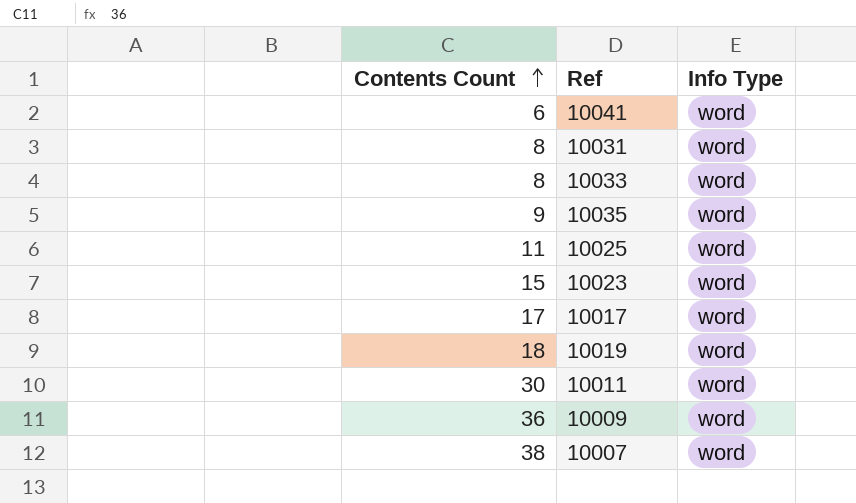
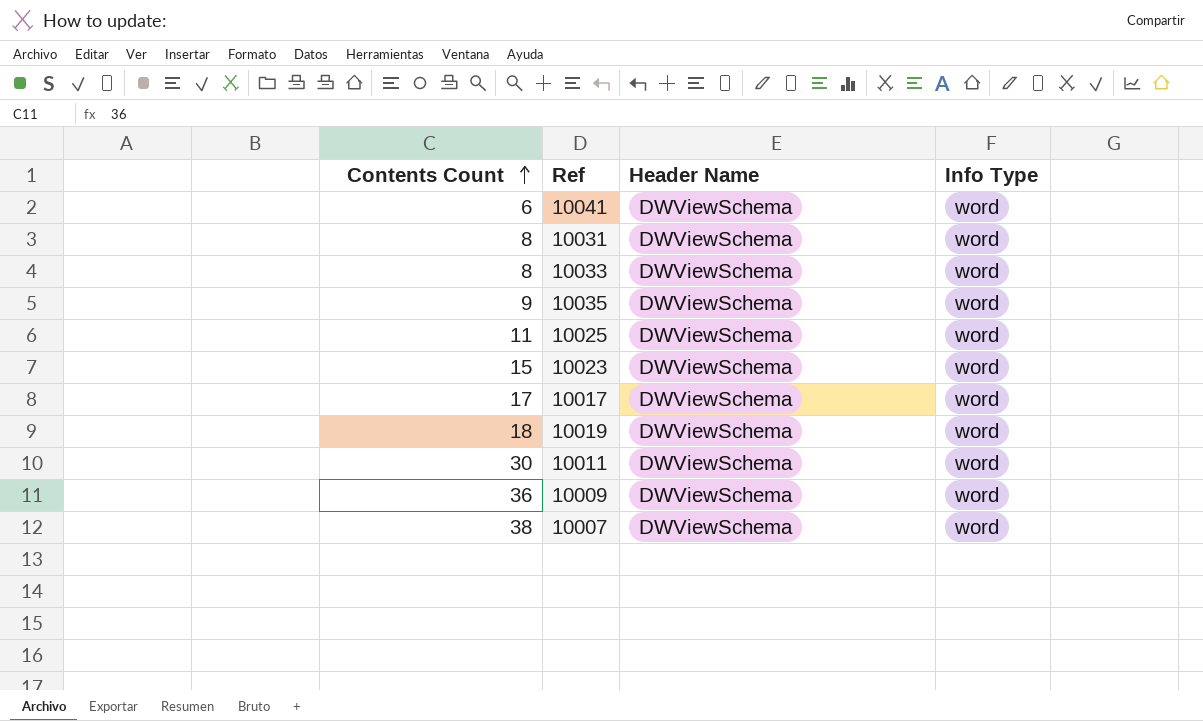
column Header Name | position: none -> 3

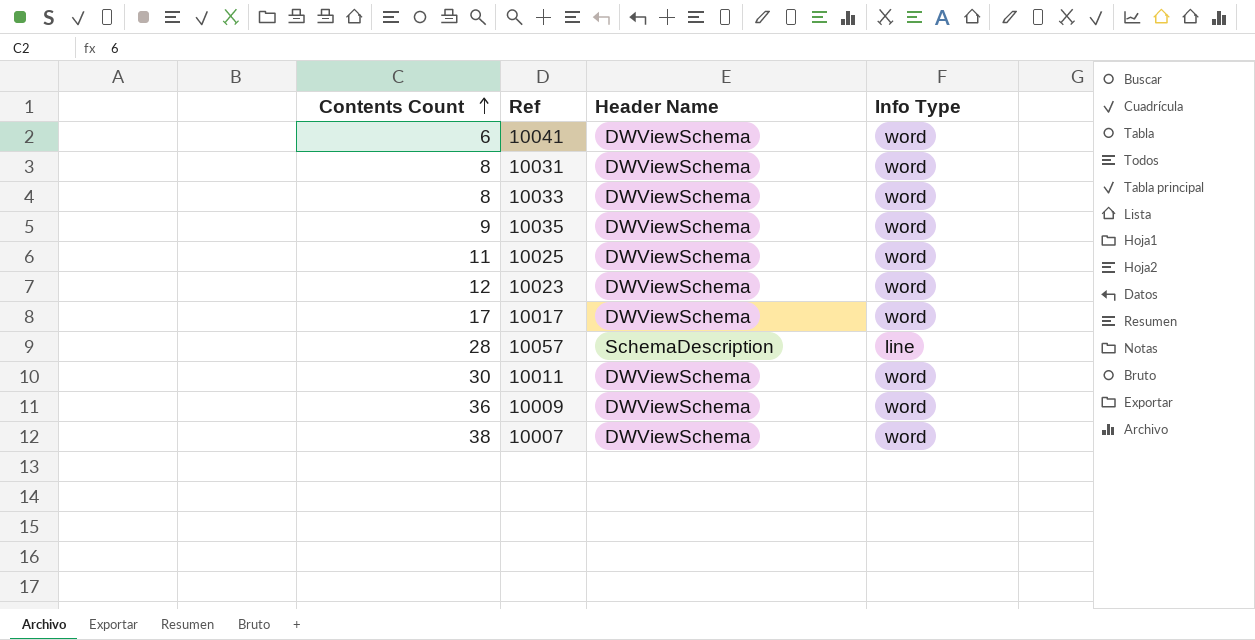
row 10019: 18 | DWViewSchema | word -> none
10023 | Contents Count: 15 -> 12
row 10057: none -> 28 | SchemaDescription | line

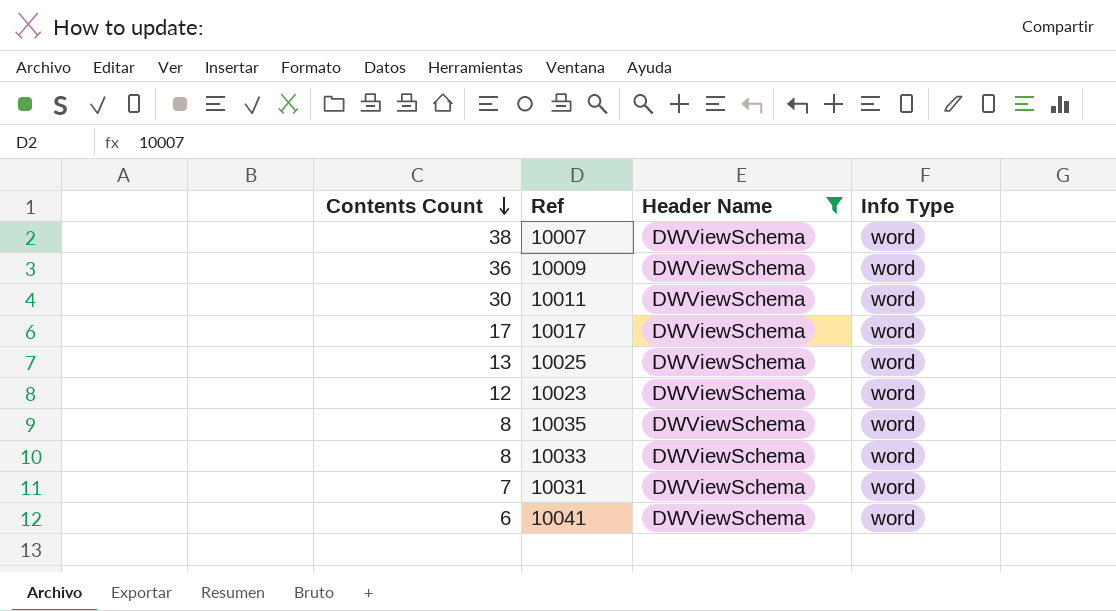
filter: none -> Header Name = DWViewSchema
row order: Contents Count ascending -> Contents Count descending
10025 | Contents Count: 11 -> 13
10035 | Contents Count: 9 -> 8
10031 | Contents Count: 8 -> 7

